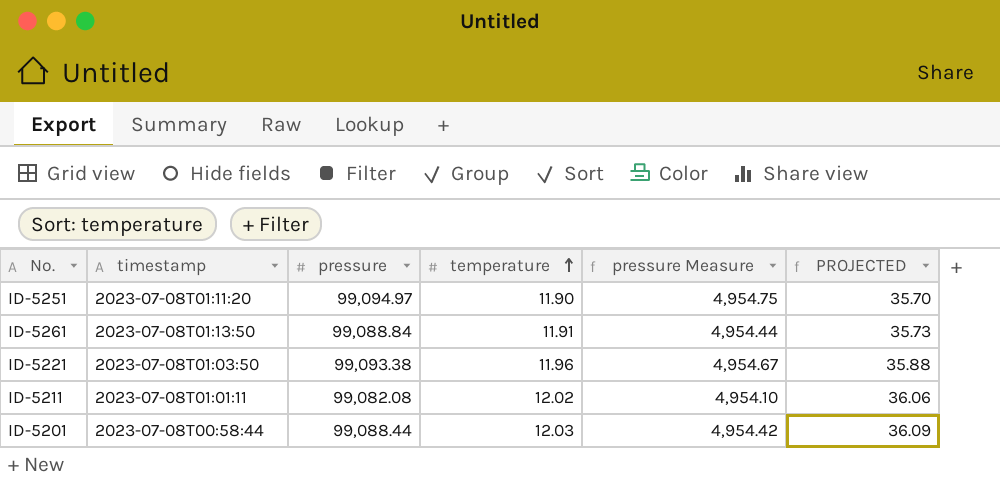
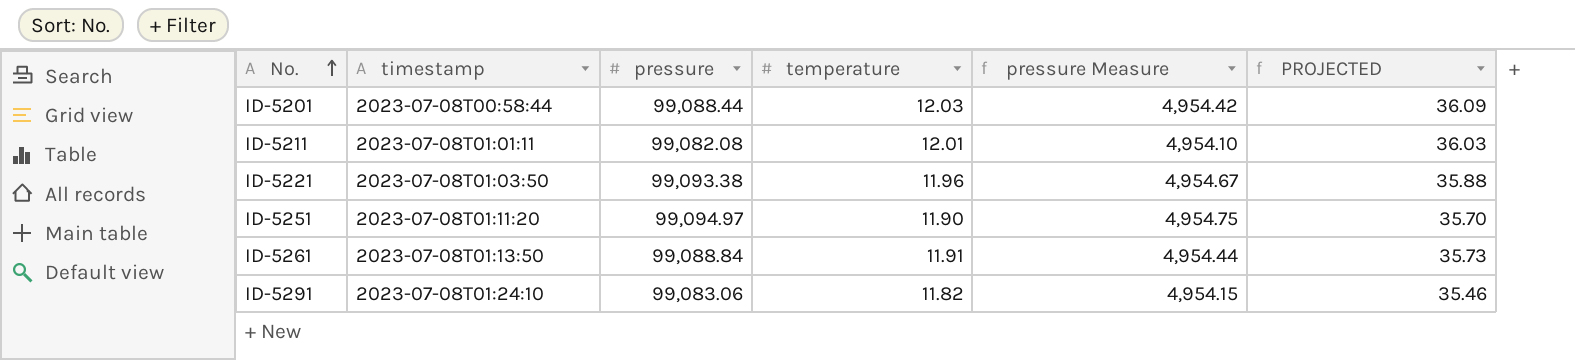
row order: temperature ascending -> No. ascending
ID-5211 | temperature: 12.02 -> 12.01
ID-5211 | PROJECTED: 36.06 -> 36.03
row ID-5291: none -> 2023-07-08T01:24:10 | 99,083.06 | 11.82 | 4,954.15 | 35.46

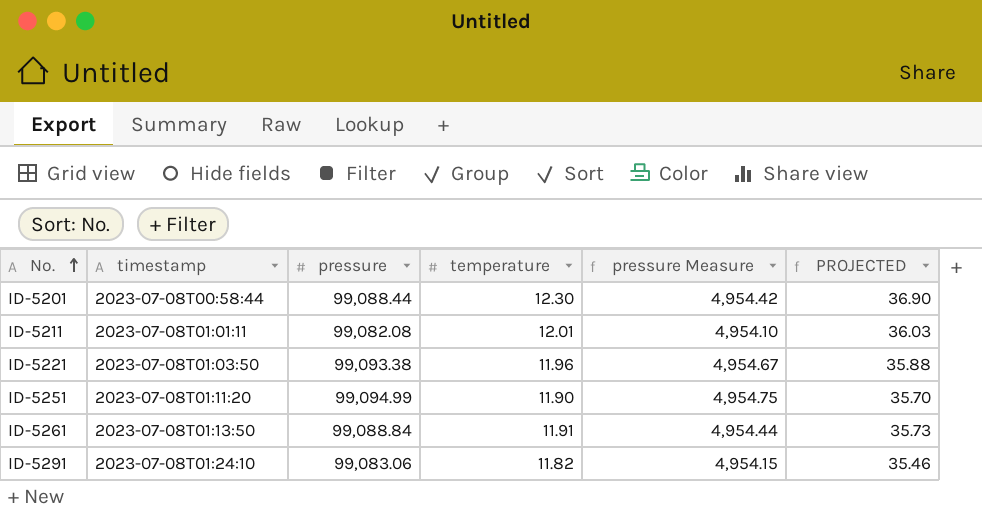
ID-5201 | temperature: 12.03 -> 12.30
ID-5201 | PROJECTED: 36.09 -> 36.90
ID-5251 | pressure: 99,094.97 -> 99,094.99

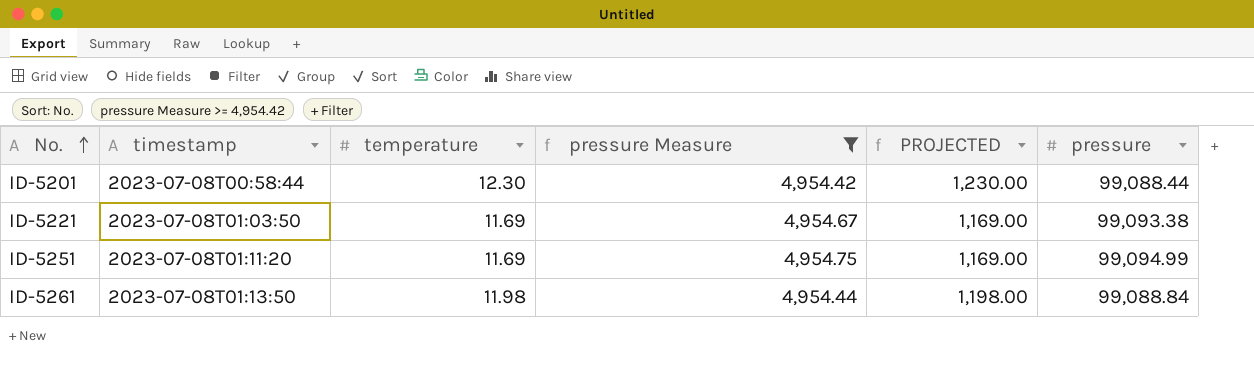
filter: none -> pressure Measure >= 4,954.42
column PROJECTED | formula: [temperature] * 3 -> [temperature] * 100
column pressure | position: 3 -> 6
ID-5221 | temperature: 11.96 -> 11.69
ID-5251 | temperature: 11.90 -> 11.69
ID-5261 | temperature: 11.91 -> 11.98

